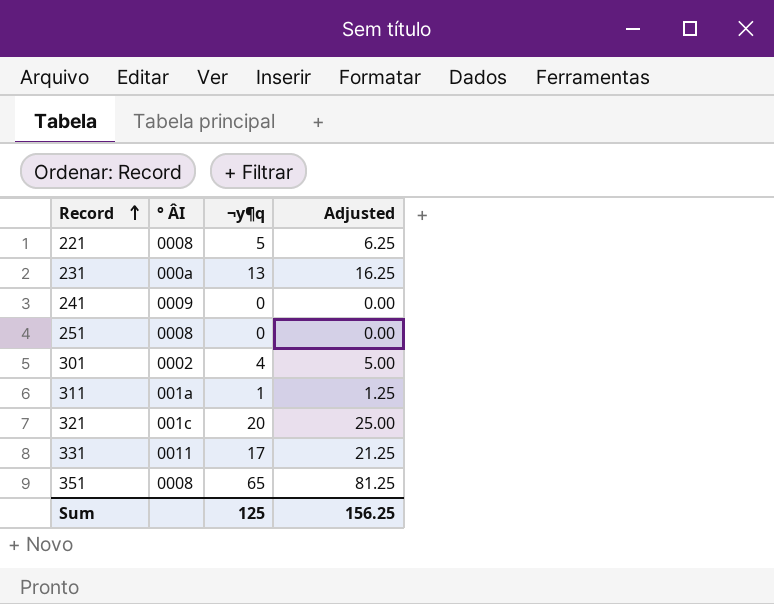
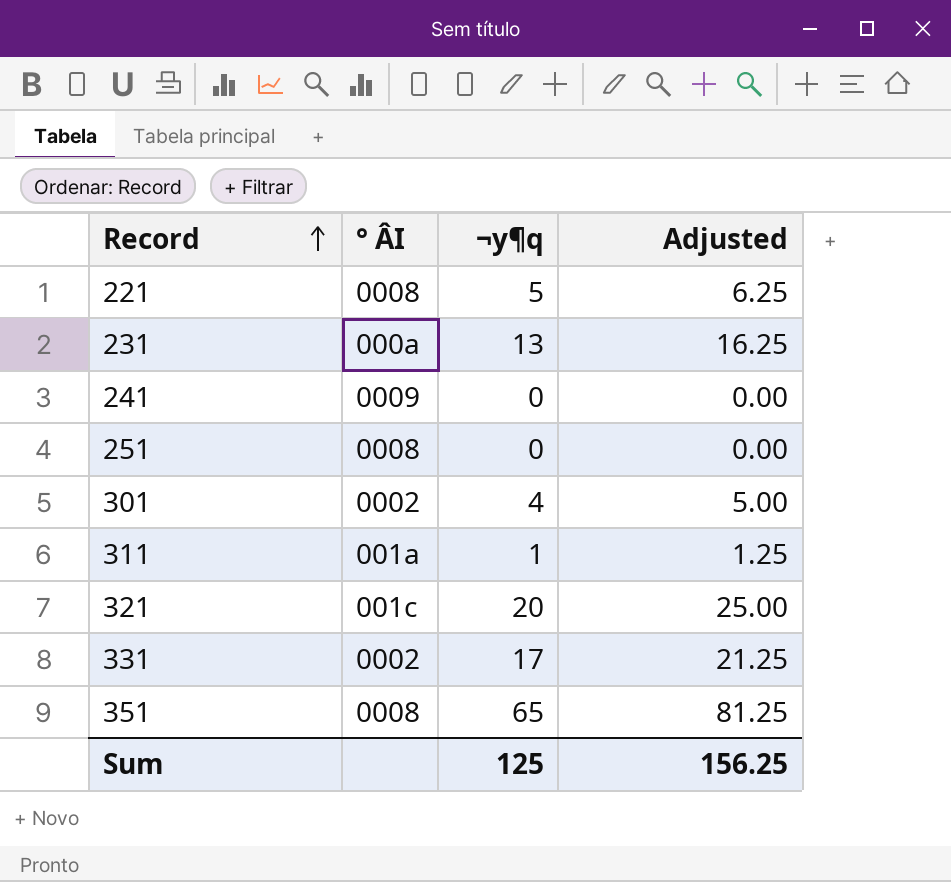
331 | ° ÂI: 0011 -> 0002

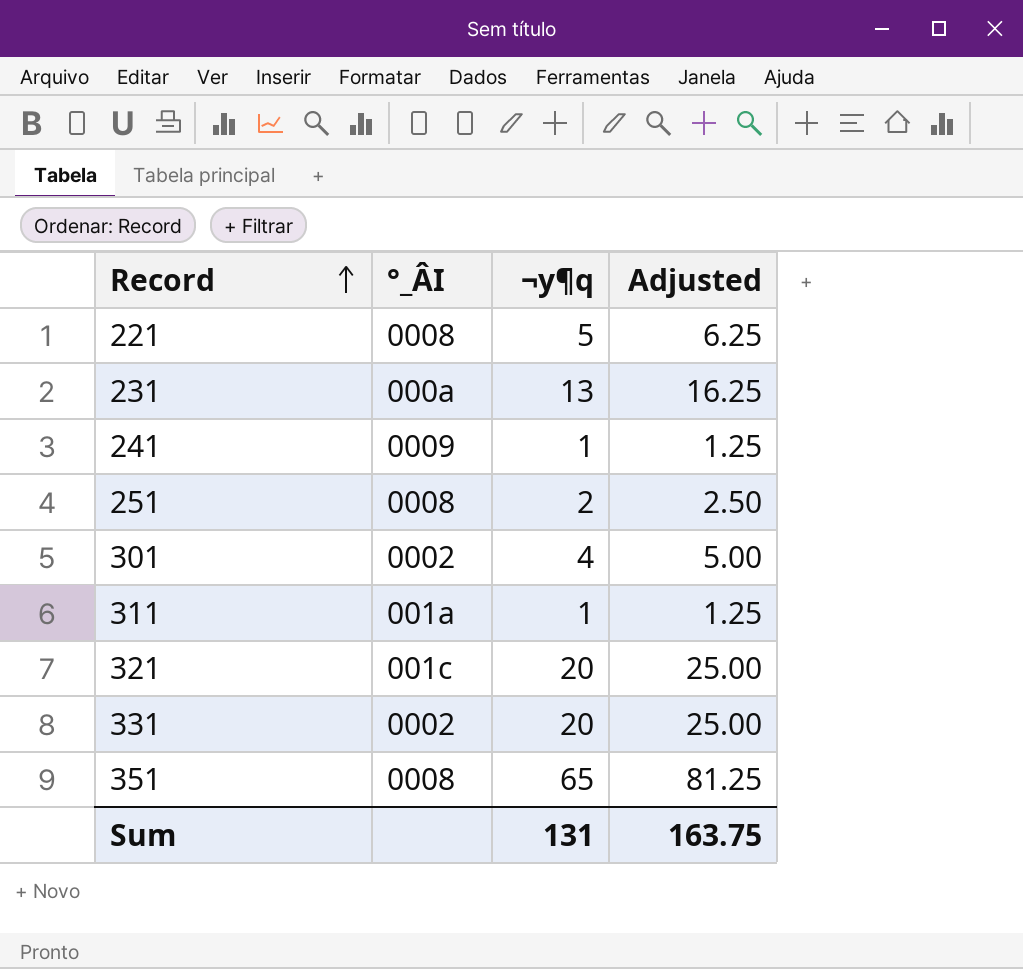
column name: ° ÂI -> °_ÂI
241 | ¬y¶q: 0 -> 1
241 | Adjusted: 0.00 -> 1.25
251 | ¬y¶q: 0 -> 2
251 | Adjusted: 0.00 -> 2.50
331 | ¬y¶q: 17 -> 20
331 | Adjusted: 21.25 -> 25.00
Sum | ¬y¶q: 125 -> 131
Sum | Adjusted: 156.25 -> 163.75

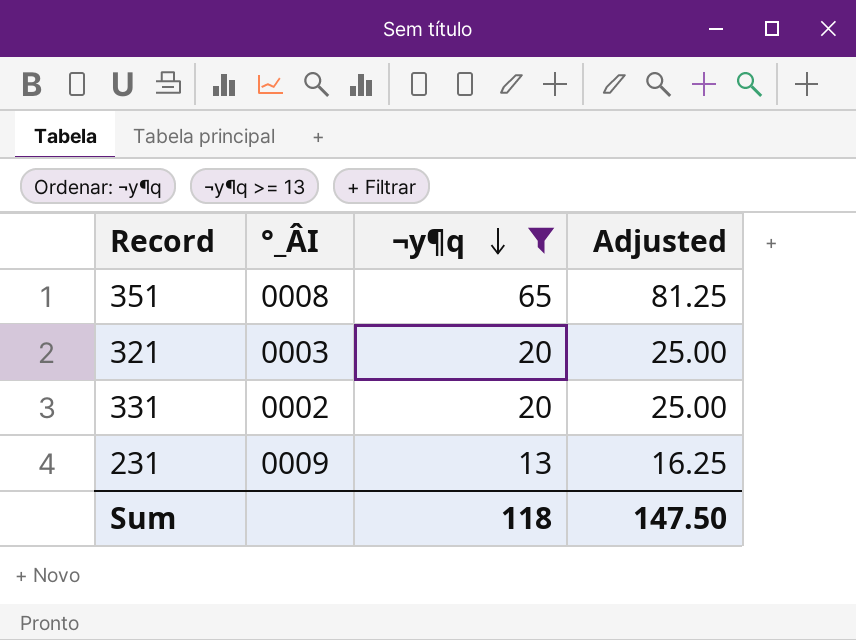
filter: none -> ¬y¶q >= 13
row order: Record ascending -> ¬y¶q descending
321 | °_ÂI: 001c -> 0003
231 | °_ÂI: 000a -> 0009
Sum | ¬y¶q: 131 -> 118
Sum | Adjusted: 163.75 -> 147.50

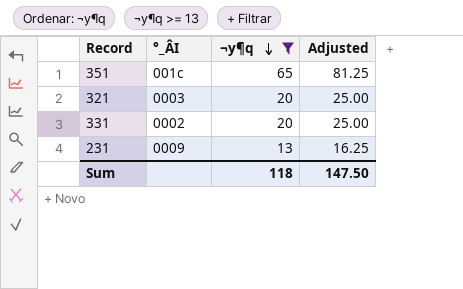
351 | °_ÂI: 0008 -> 001c

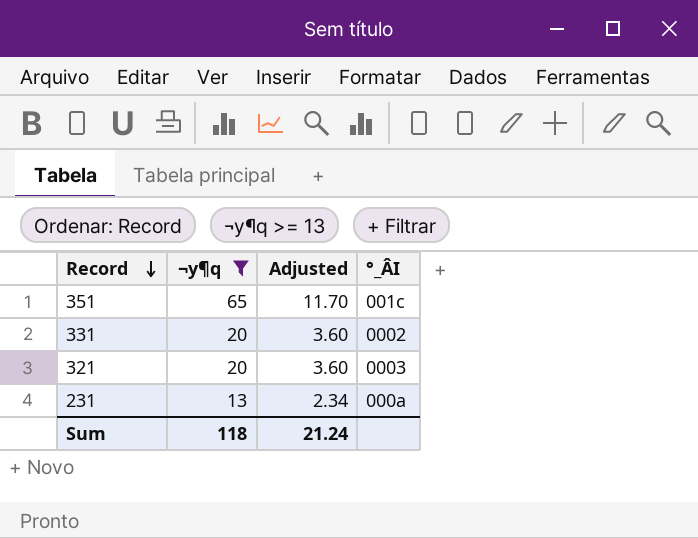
row order: ¬y¶q descending -> Record descending
column Adjusted | formula: [¬y¶q] * 1.25 -> [¬y¶q] * 0.18
column °_ÂI | position: 2 -> 4
231 | °_ÂI: 0009 -> 000a
Sum | Adjusted: 147.50 -> 21.24

